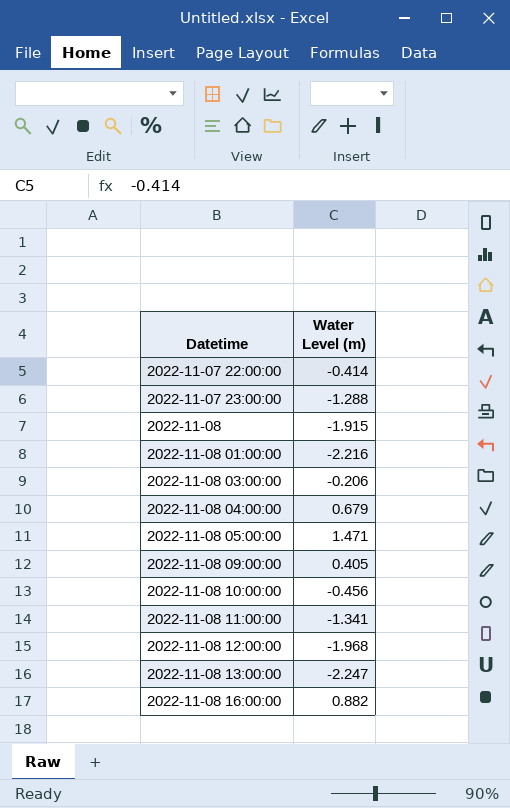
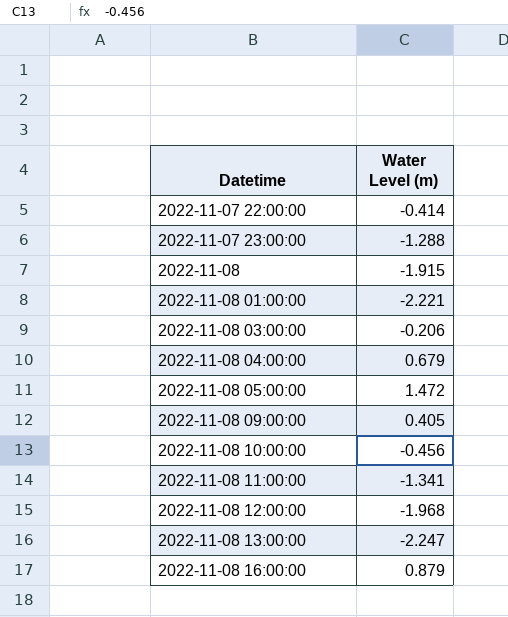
2022-11-08 01:00:00 | Water Level (m): -2.216 -> -2.221
2022-11-08 05:00:00 | Water Level (m): 1.471 -> 1.472
2022-11-08 16:00:00 | Water Level (m): 0.882 -> 0.879

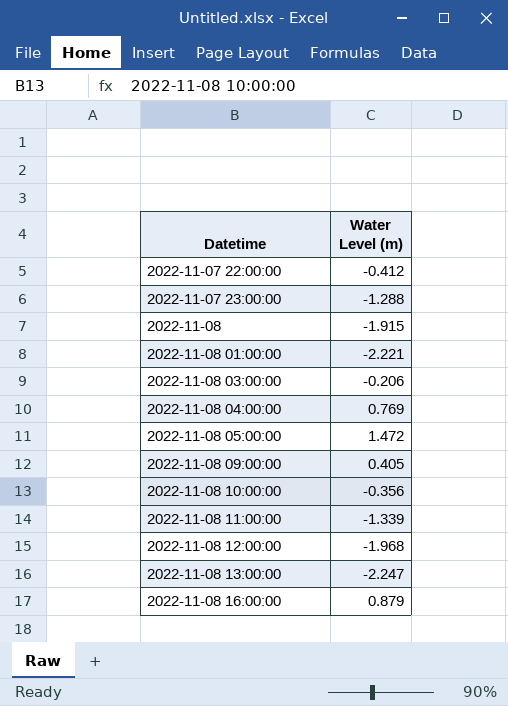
2022-11-07 22:00:00 | Water Level (m): -0.414 -> -0.412
2022-11-08 04:00:00 | Water Level (m): 0.679 -> 0.769
2022-11-08 10:00:00 | Water Level (m): -0.456 -> -0.356
2022-11-08 11:00:00 | Water Level (m): -1.341 -> -1.339

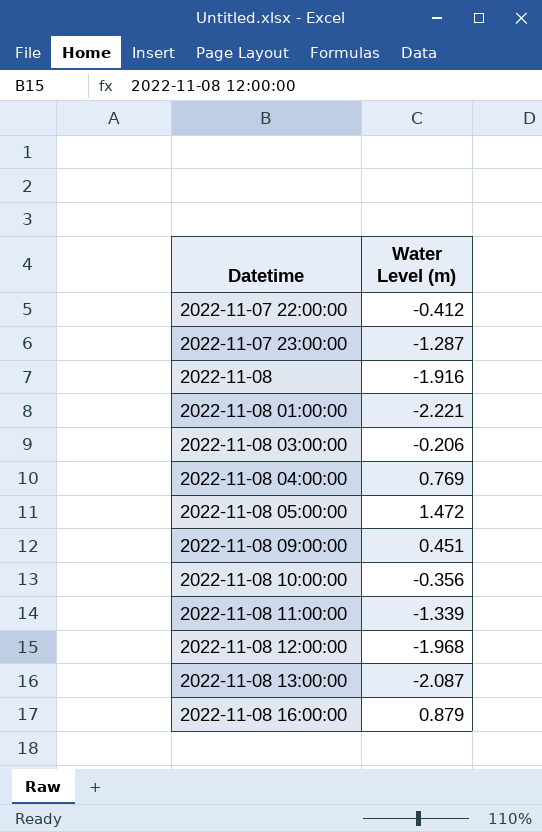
2022-11-07 23:00:00 | Water Level (m): -1.288 -> -1.287
2022-11-08 | Water Level (m): -1.915 -> -1.916
2022-11-08 09:00:00 | Water Level (m): 0.405 -> 0.451
2022-11-08 13:00:00 | Water Level (m): -2.247 -> -2.087

